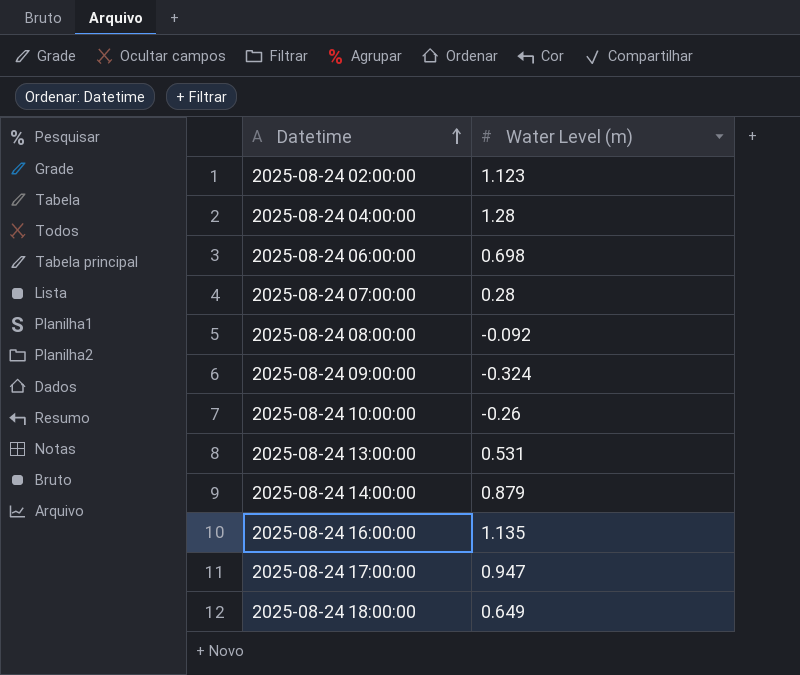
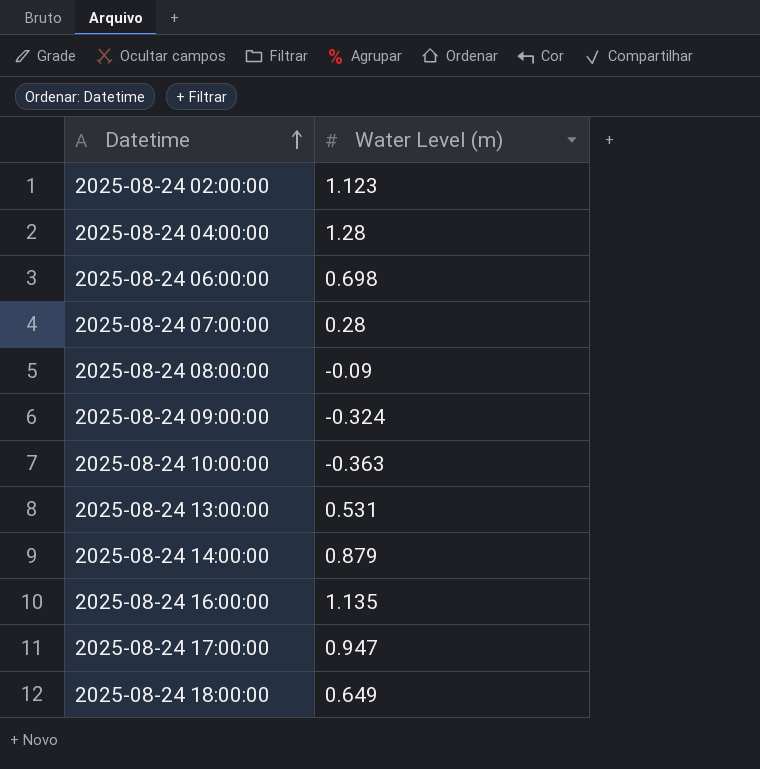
2025-08-24 08:00:00 | Water Level (m): -0.092 -> -0.09
2025-08-24 10:00:00 | Water Level (m): -0.26 -> -0.363

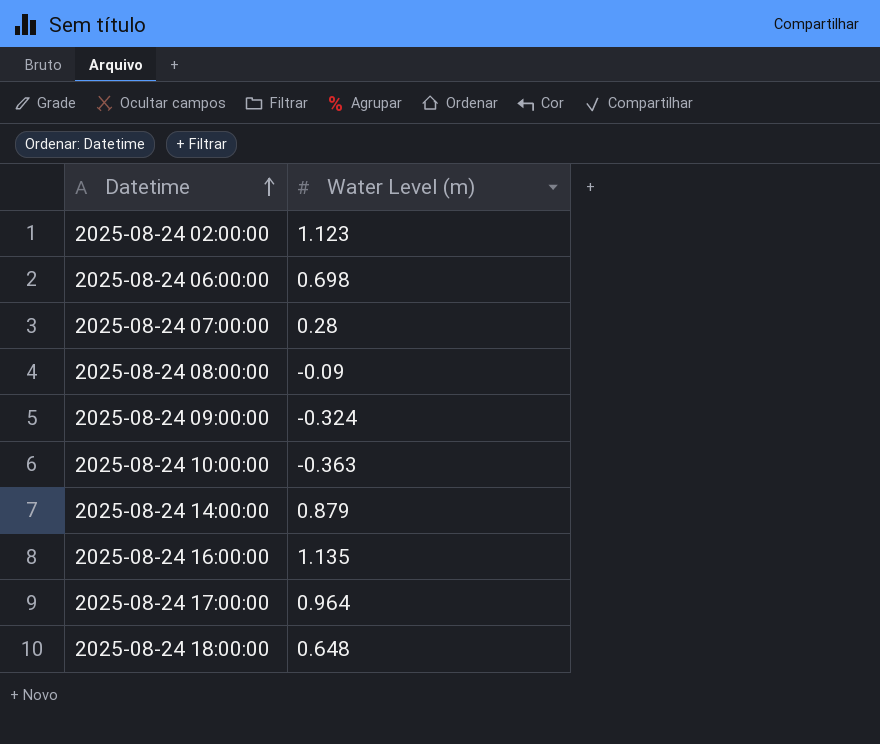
row 2025-08-24 04:00:00: 1.28 -> none
row 2025-08-24 13:00:00: 0.531 -> none
2025-08-24 17:00:00 | Water Level (m): 0.947 -> 0.964
2025-08-24 18:00:00 | Water Level (m): 0.649 -> 0.648

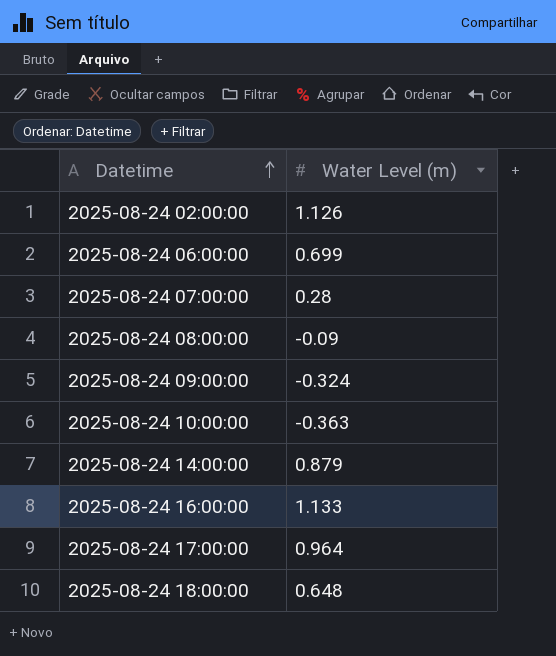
2025-08-24 02:00:00 | Water Level (m): 1.123 -> 1.126
2025-08-24 06:00:00 | Water Level (m): 0.698 -> 0.699
2025-08-24 16:00:00 | Water Level (m): 1.135 -> 1.133

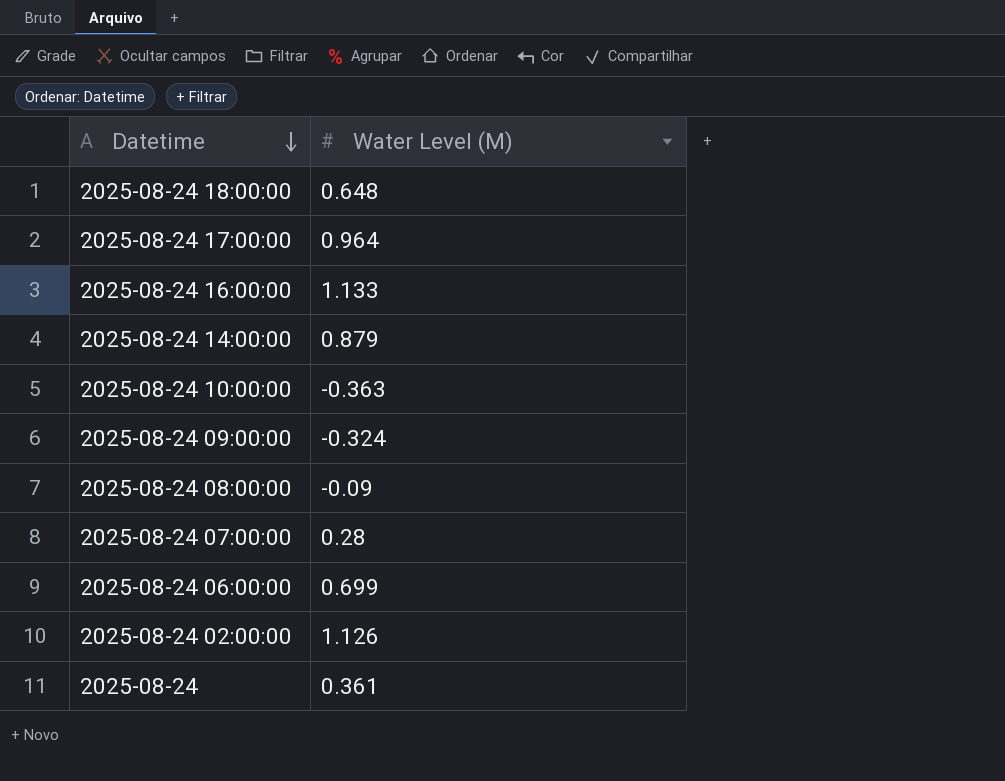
row order: Datetime ascending -> Datetime descending
column name: Water Level (m) -> Water Level (M)
row 2025-08-24: none -> 0.361

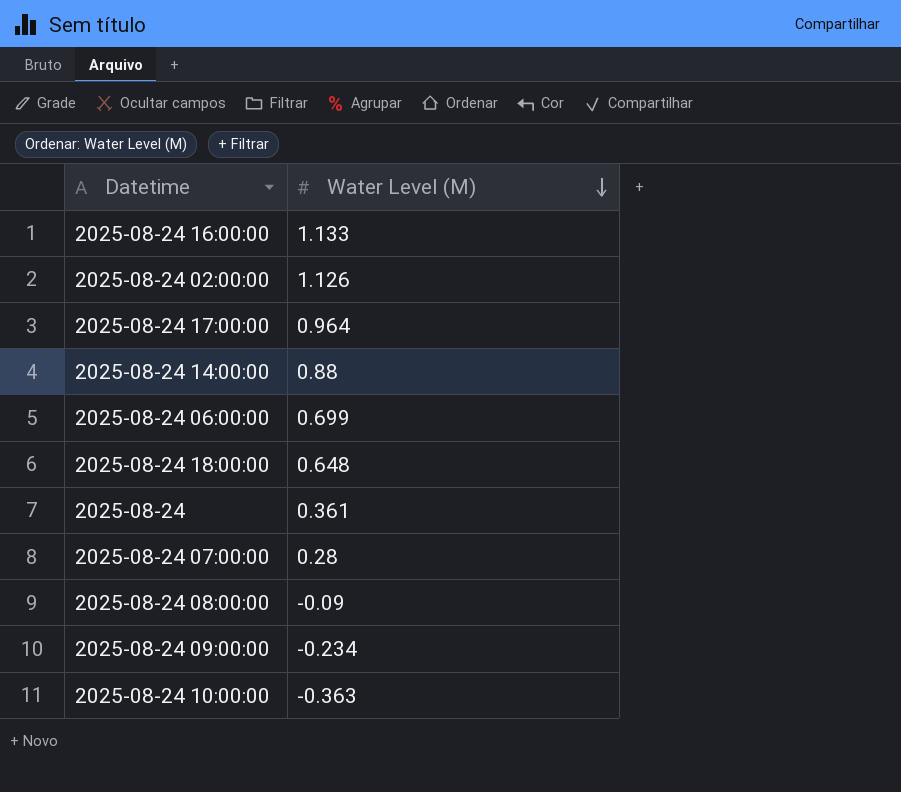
row order: Datetime descending -> Water Level (M) descending
2025-08-24 14:00:00 | Water Level (M): 0.879 -> 0.88
2025-08-24 09:00:00 | Water Level (M): -0.324 -> -0.234

